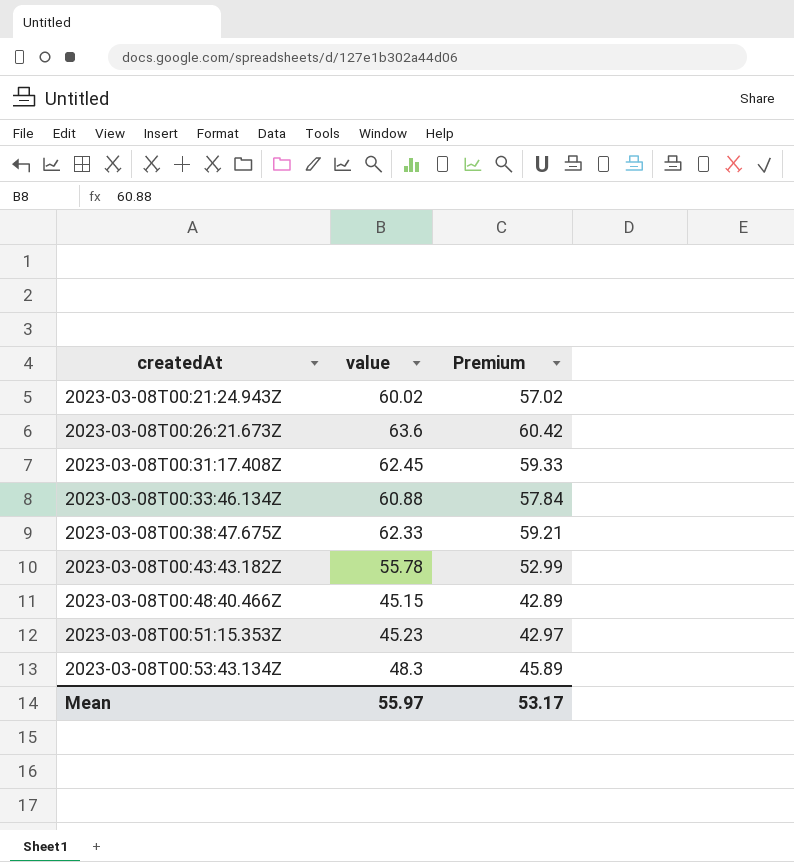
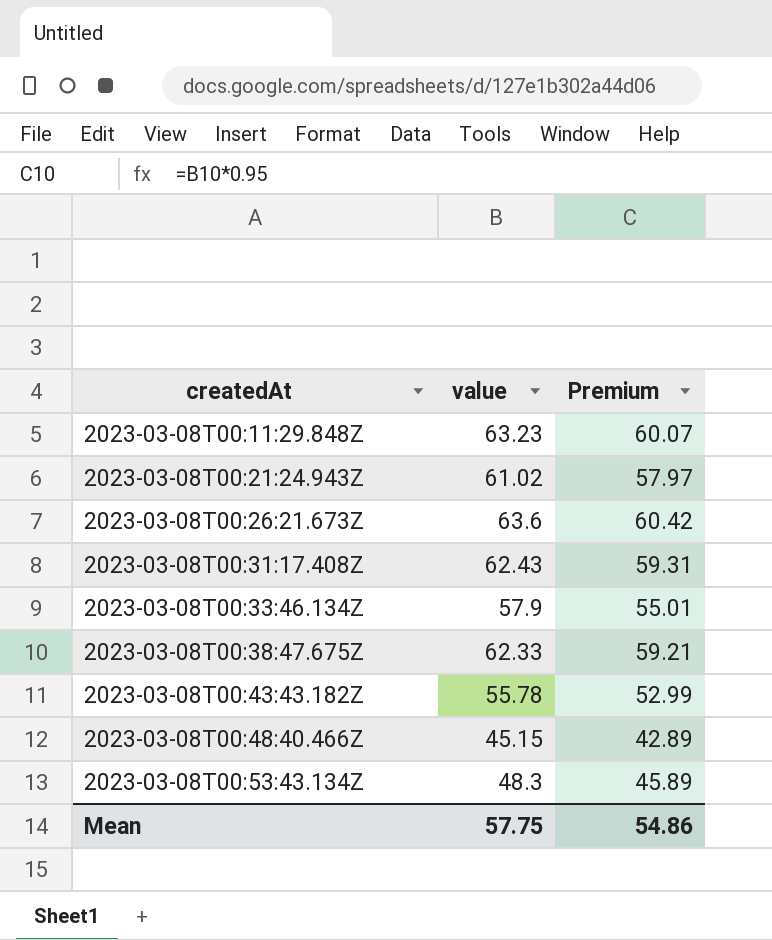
row 2023-03-08T00:51:15.353Z: 45.23 | 42.97 -> none
row 2023-03-08T00:11:29.848Z: none -> 63.23 | 60.07
2023-03-08T00:21:24.943Z | value: 60.02 -> 61.02
2023-03-08T00:21:24.943Z | Premium: 57.02 -> 57.97
2023-03-08T00:31:17.408Z | value: 62.45 -> 62.43
2023-03-08T00:31:17.408Z | Premium: 59.33 -> 59.31
2023-03-08T00:33:46.134Z | value: 60.88 -> 57.9
2023-03-08T00:33:46.134Z | Premium: 57.84 -> 55.01
Mean | value: 55.97 -> 57.75
Mean | Premium: 53.17 -> 54.86

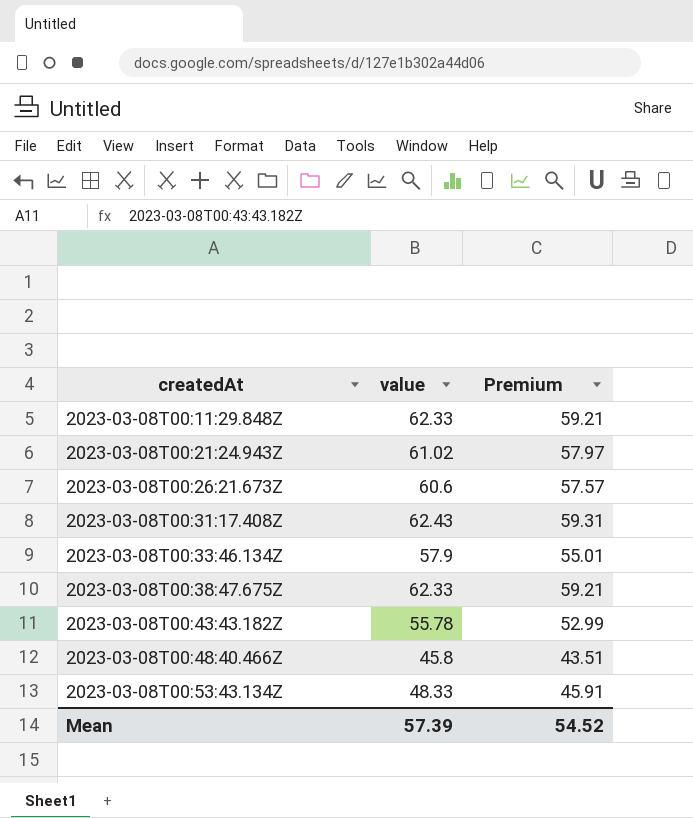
2023-03-08T00:11:29.848Z | value: 63.23 -> 62.33
2023-03-08T00:11:29.848Z | Premium: 60.07 -> 59.21
2023-03-08T00:26:21.673Z | value: 63.6 -> 60.6
2023-03-08T00:26:21.673Z | Premium: 60.42 -> 57.57
2023-03-08T00:48:40.466Z | value: 45.15 -> 45.8
2023-03-08T00:48:40.466Z | Premium: 42.89 -> 43.51
2023-03-08T00:53:43.134Z | value: 48.3 -> 48.33
2023-03-08T00:53:43.134Z | Premium: 45.89 -> 45.91
Mean | value: 57.75 -> 57.39
Mean | Premium: 54.86 -> 54.52

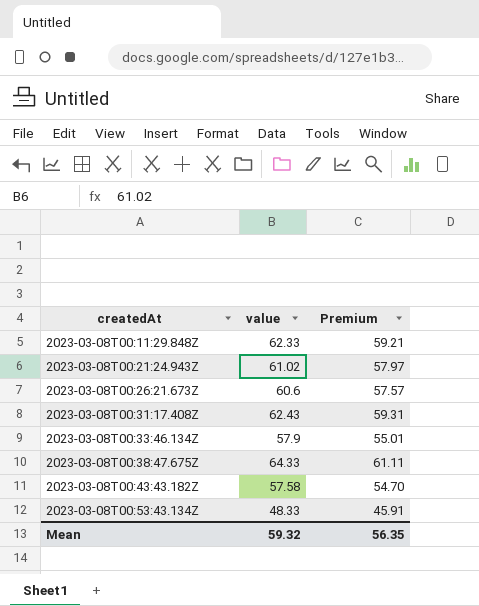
row 2023-03-08T00:48:40.466Z: 45.8 | 43.51 -> none
2023-03-08T00:38:47.675Z | value: 62.33 -> 64.33
2023-03-08T00:38:47.675Z | Premium: 59.21 -> 61.11
2023-03-08T00:43:43.182Z | value: 55.78 -> 57.58
2023-03-08T00:43:43.182Z | Premium: 52.99 -> 54.70
Mean | value: 57.39 -> 59.32
Mean | Premium: 54.52 -> 56.35

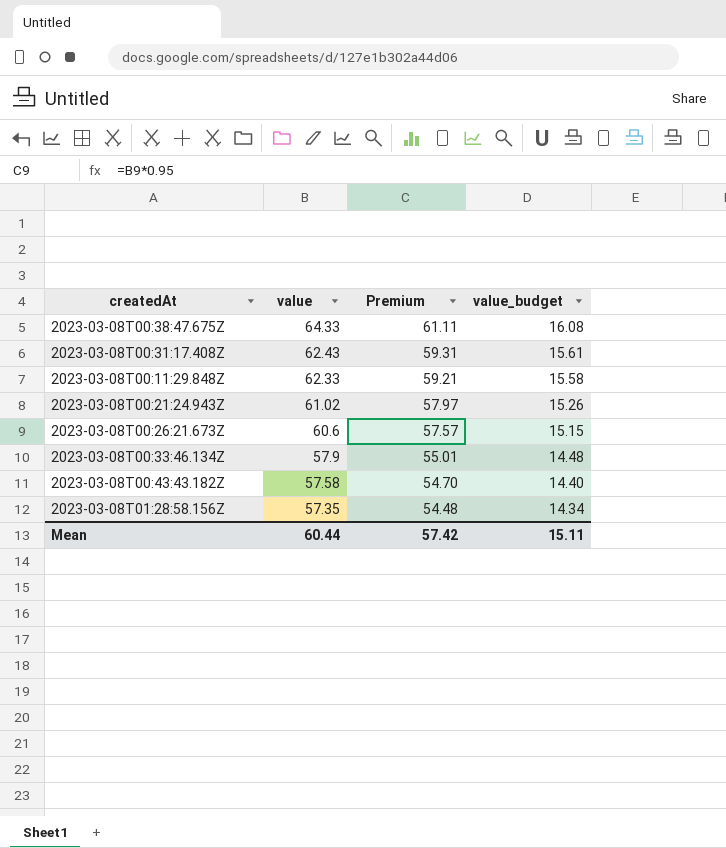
row order: createdAt ascending -> value descending
column value_budget | formula: none -> [value] * 0.25
row 2023-03-08T00:53:43.134Z: 48.33 | 45.91 -> none
row 2023-03-08T01:28:58.156Z: none -> 57.35 | 54.48 | 14.34
Mean | value: 59.32 -> 60.44
Mean | Premium: 56.35 -> 57.42

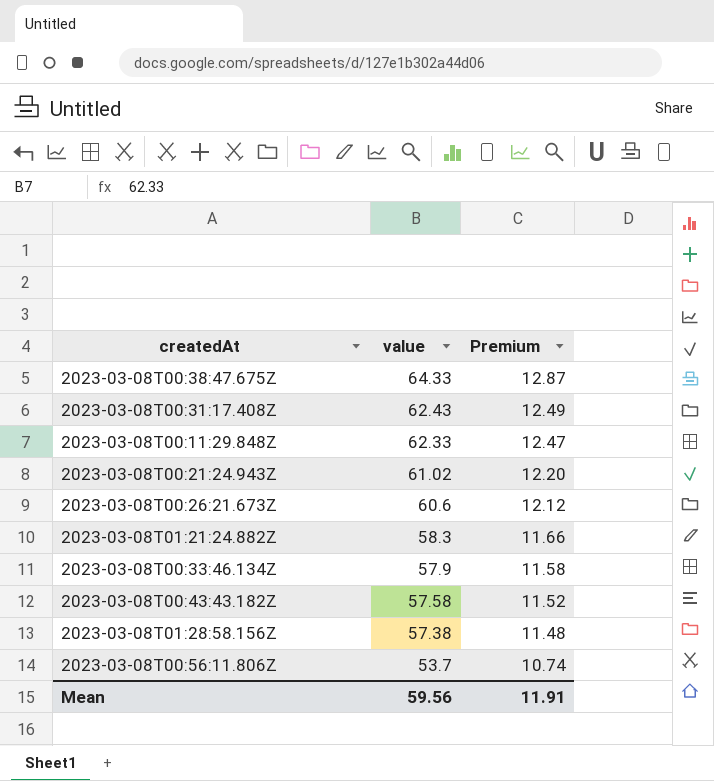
column value_budget | formula: [value] * 0.25 -> none
column Premium | formula: [value] * 0.95 -> [value] * 0.2
row 2023-03-08T01:21:24.882Z: none -> 58.3 | 11.66
2023-03-08T01:28:58.156Z | value: 57.35 -> 57.38
row 2023-03-08T00:56:11.806Z: none -> 53.7 | 10.74
Mean | value: 60.44 -> 59.56
Mean | Premium: 57.42 -> 11.91

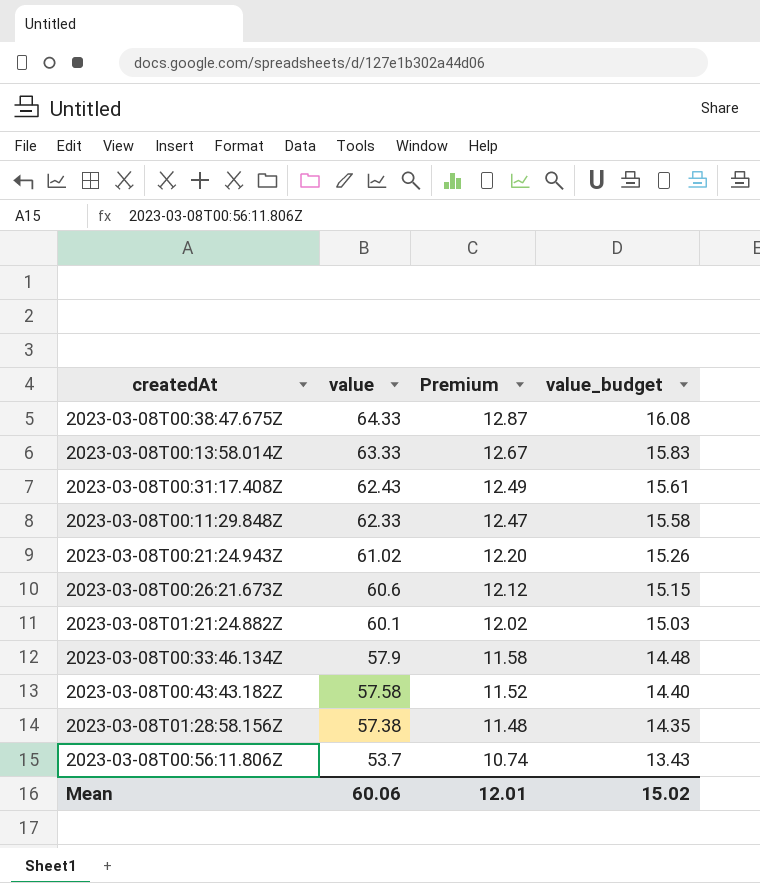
column value_budget | formula: none -> [value] * 0.25
row 2023-03-08T00:13:58.014Z: none -> 63.33 | 12.67 | 15.83
2023-03-08T01:21:24.882Z | value: 58.3 -> 60.1
2023-03-08T01:21:24.882Z | Premium: 11.66 -> 12.02
Mean | value: 59.56 -> 60.06
Mean | Premium: 11.91 -> 12.01

